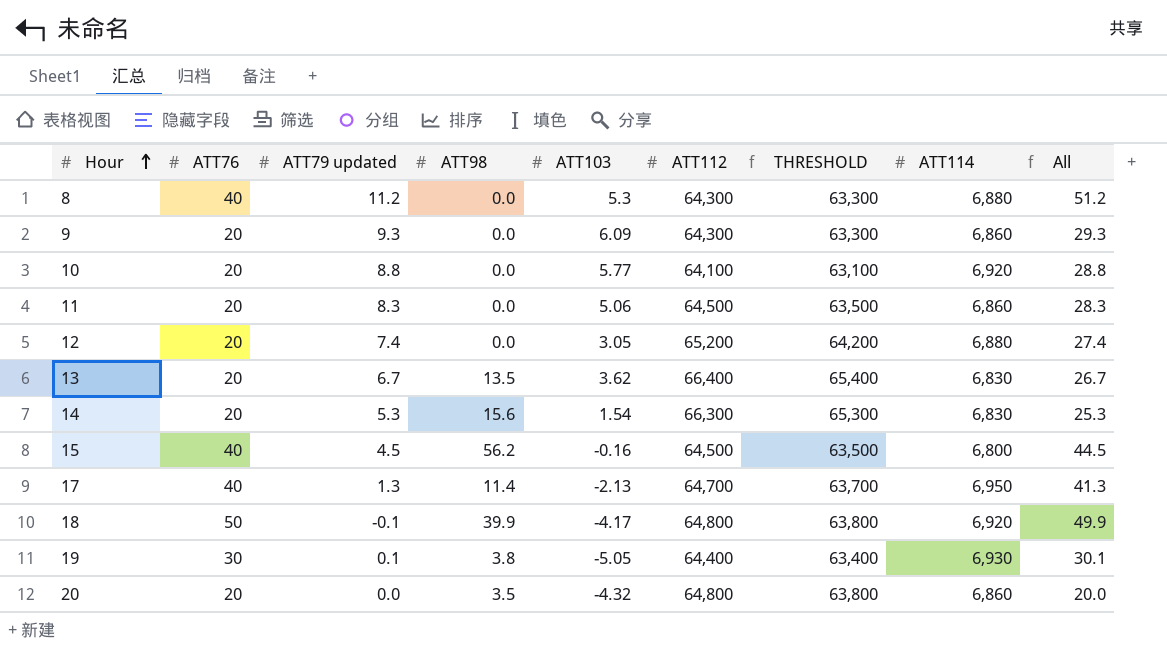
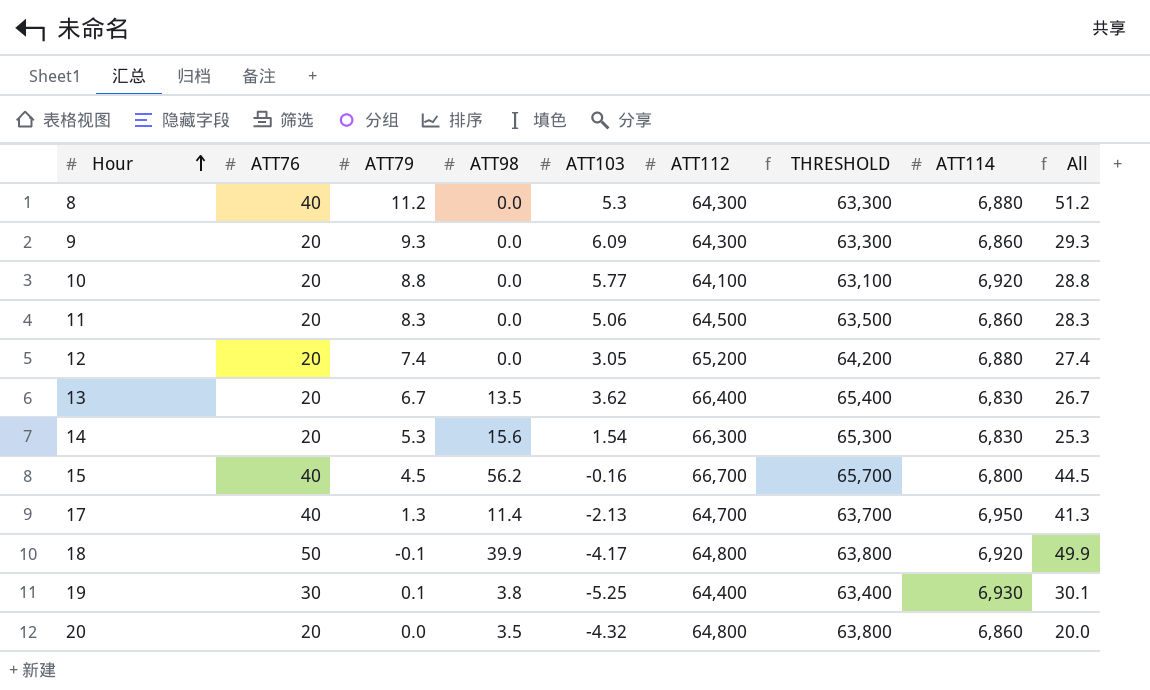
column name: ATT79 updated -> ATT79
15 | ATT112: 64,500 -> 66,700
15 | THRESHOLD: 63,500 -> 65,700
19 | ATT103: -5.05 -> -5.25

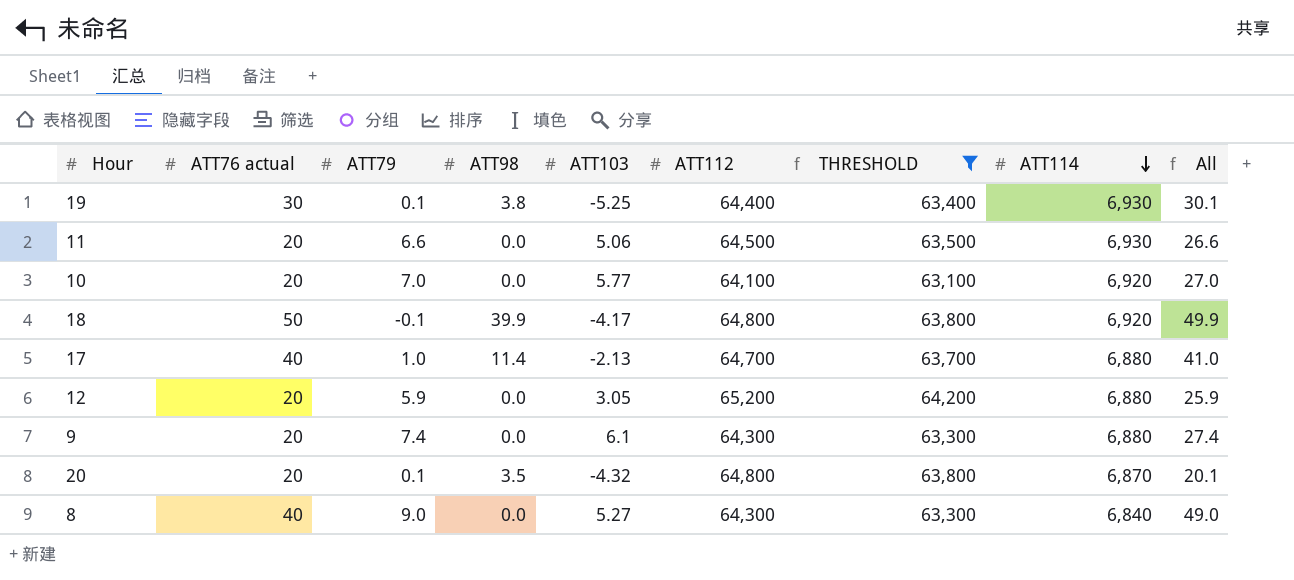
filter: none -> THRESHOLD <= 64,200
row order: Hour ascending -> ATT114 descending
column name: ATT76 -> ATT76 actual
11 | ATT79: 8.3 -> 6.6
11 | ATT114: 6,860 -> 6,930
11 | All: 28.3 -> 26.6
10 | ATT79: 8.8 -> 7.0
10 | All: 28.8 -> 27.0
17 | ATT79: 1.3 -> 1.0
17 | ATT114: 6,950 -> 6,880
17 | All: 41.3 -> 41.0
12 | ATT79: 7.4 -> 5.9
12 | All: 27.4 -> 25.9
9 | ATT79: 9.3 -> 7.4
9 | ATT103: 6.09 -> 6.1
9 | ATT114: 6,860 -> 6,880
9 | All: 29.3 -> 27.4
20 | ATT79: 0.0 -> 0.1
20 | ATT114: 6,860 -> 6,870
20 | All: 20.0 -> 20.1
8 | ATT79: 11.2 -> 9.0
8 | ATT103: 5.3 -> 5.27
8 | ATT114: 6,880 -> 6,840
8 | All: 51.2 -> 49.0

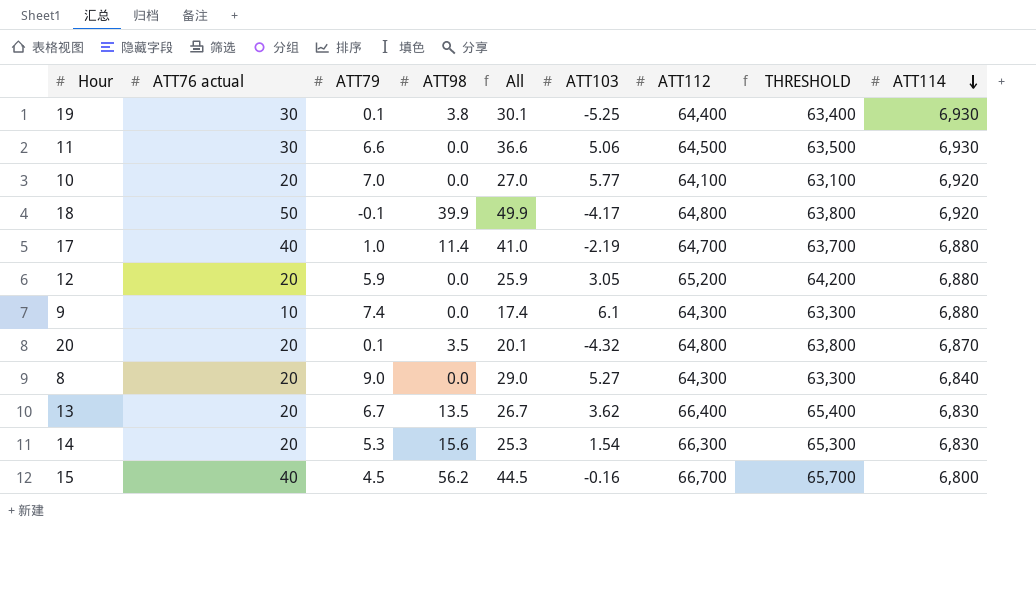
filter: THRESHOLD <= 64,200 -> none
column All | position: 9 -> 5
11 | ATT76 actual: 20 -> 30
11 | All: 26.6 -> 36.6
17 | ATT103: -2.13 -> -2.19
9 | ATT76 actual: 20 -> 10
9 | All: 27.4 -> 17.4
8 | ATT76 actual: 40 -> 20
8 | All: 49.0 -> 29.0

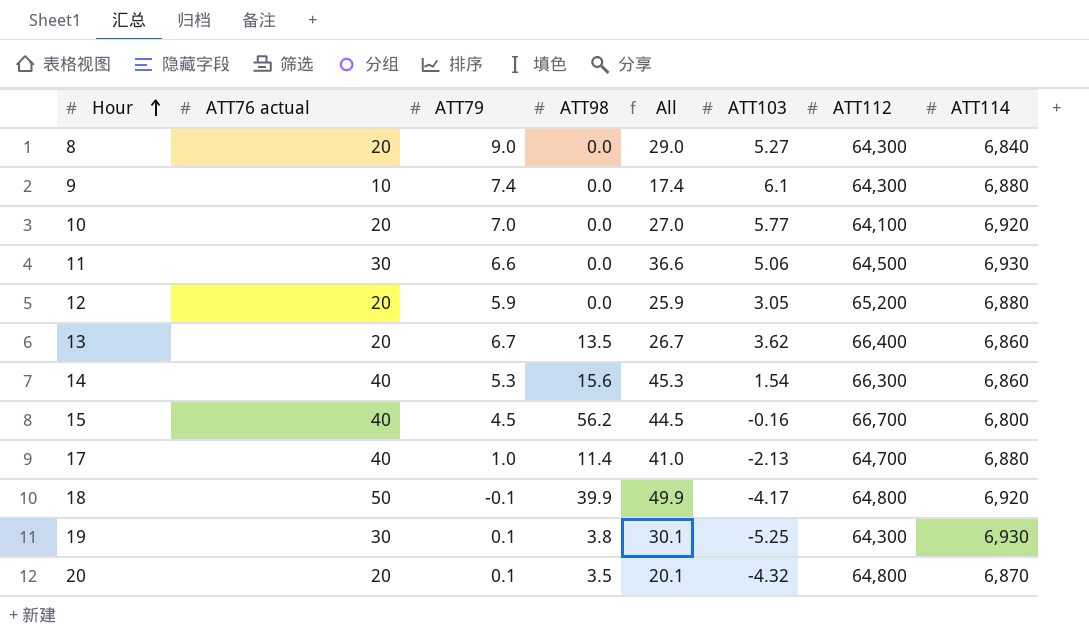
row order: ATT114 descending -> Hour ascending
column THRESHOLD | formula: [ATT112] - 1000 -> none
13 | ATT114: 6,830 -> 6,860
14 | ATT76 actual: 20 -> 40
14 | All: 25.3 -> 45.3
14 | ATT114: 6,830 -> 6,860
17 | ATT103: -2.19 -> -2.13
19 | ATT112: 64,400 -> 64,300

